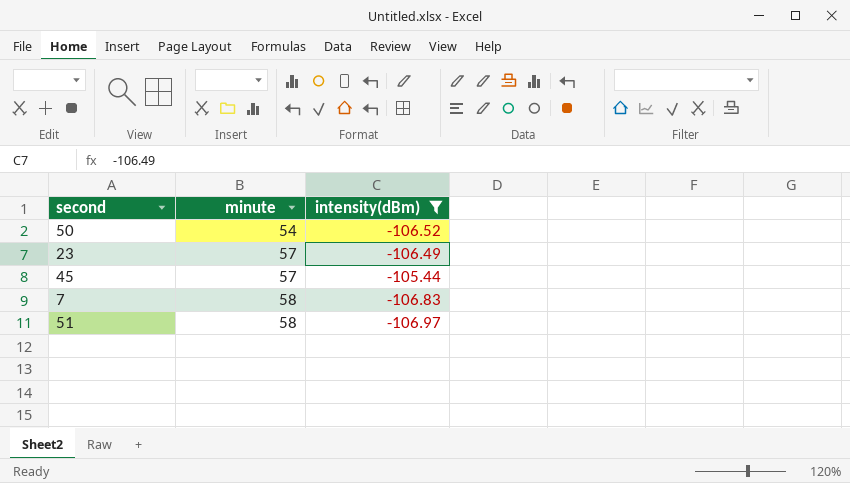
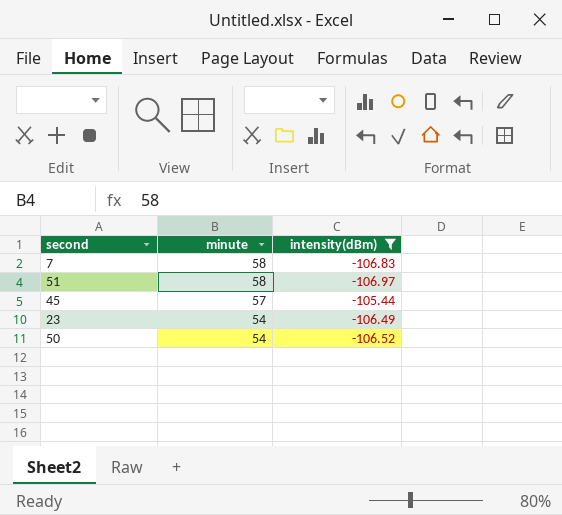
row order: minute ascending -> minute descending
23 | minute: 57 -> 54

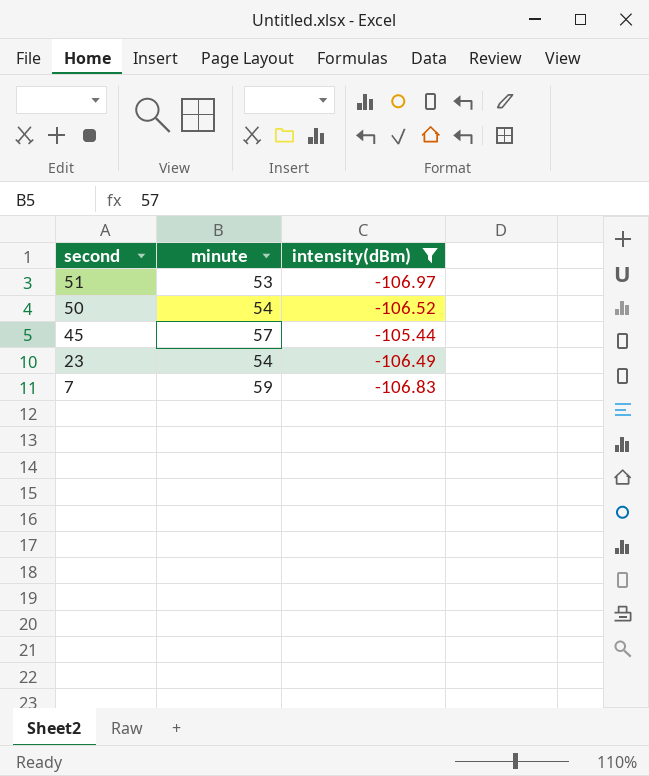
row order: minute descending -> second descending
51 | minute: 58 -> 53
7 | minute: 58 -> 59

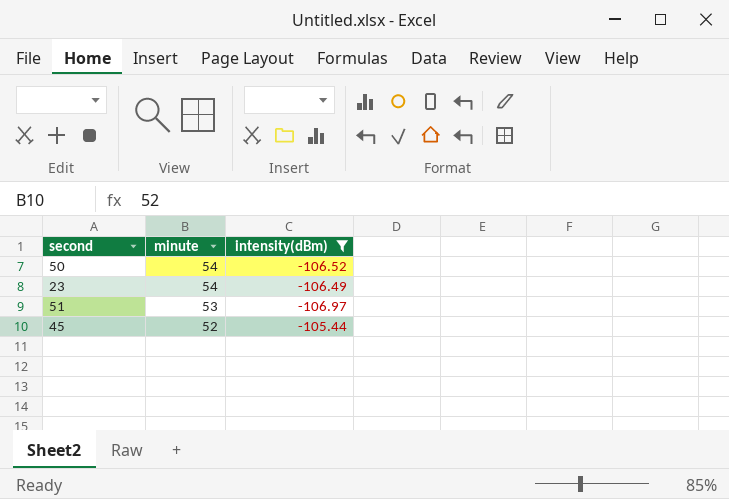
row order: second descending -> minute descending
row 7: 59 | -106.83 -> none
45 | minute: 57 -> 52

